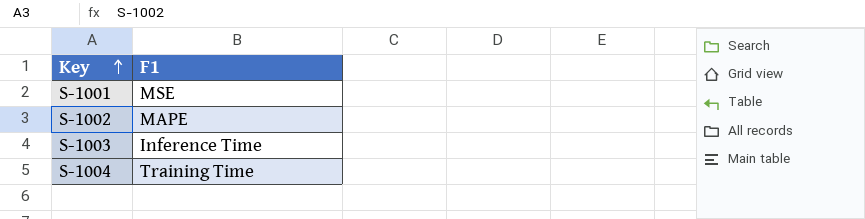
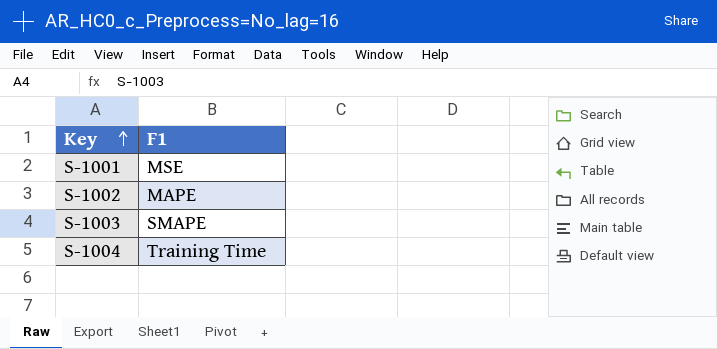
S-1003 | F1: Inference Time -> SMAPE

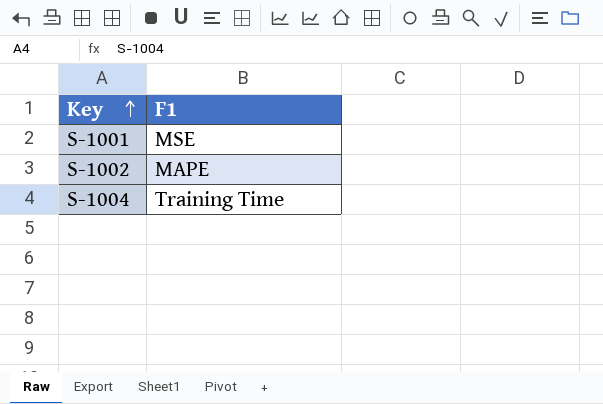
row S-1003: SMAPE -> none

